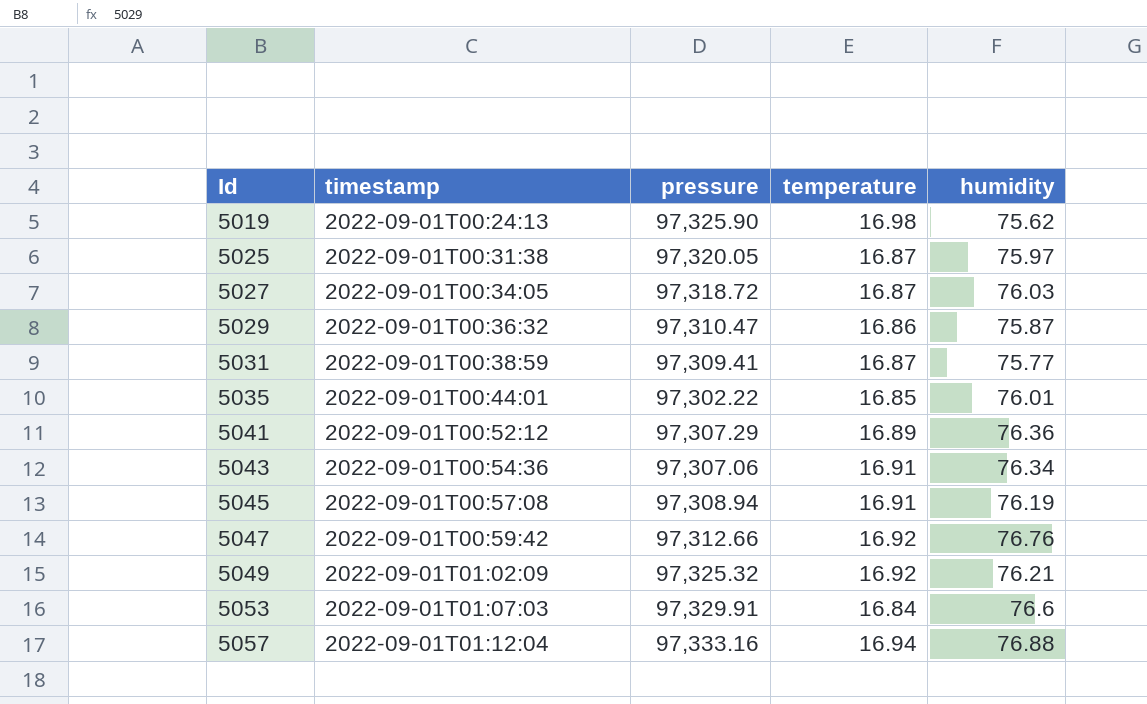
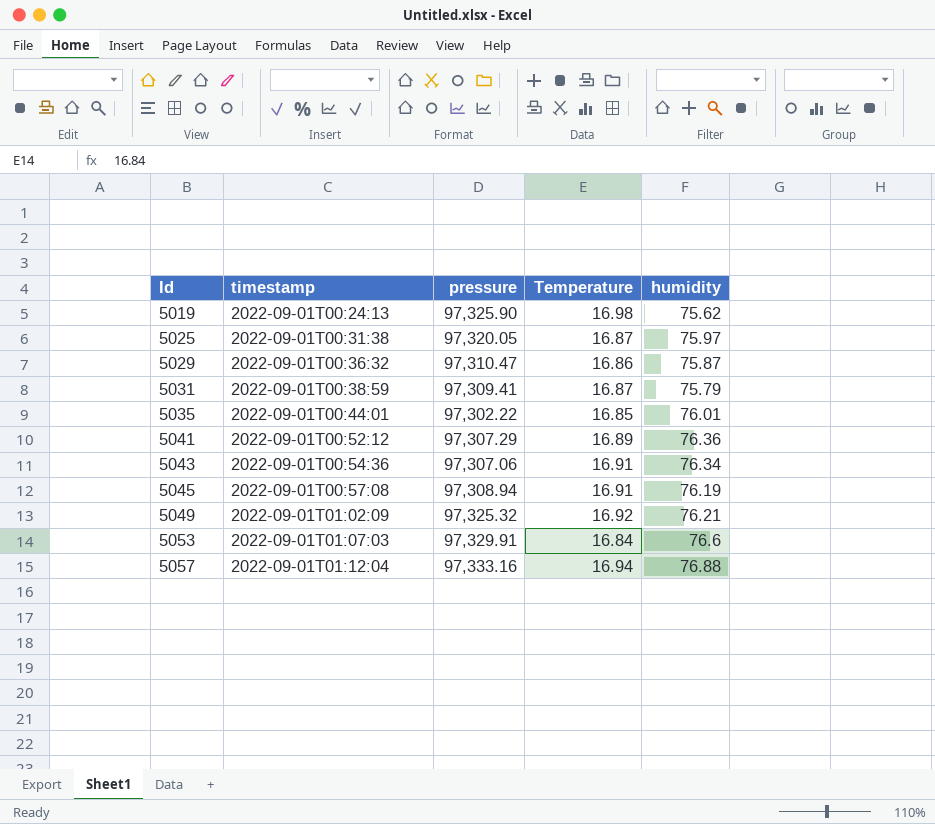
column name: temperature -> Temperature
row 5027: 2022-09-01T00:34:05 | 97,318.72 | 16.87 | 76.03 -> none
row 5047: 2022-09-01T00:59:42 | 97,312.66 | 16.92 | 76.76 -> none
5031 | humidity: 75.77 -> 75.79

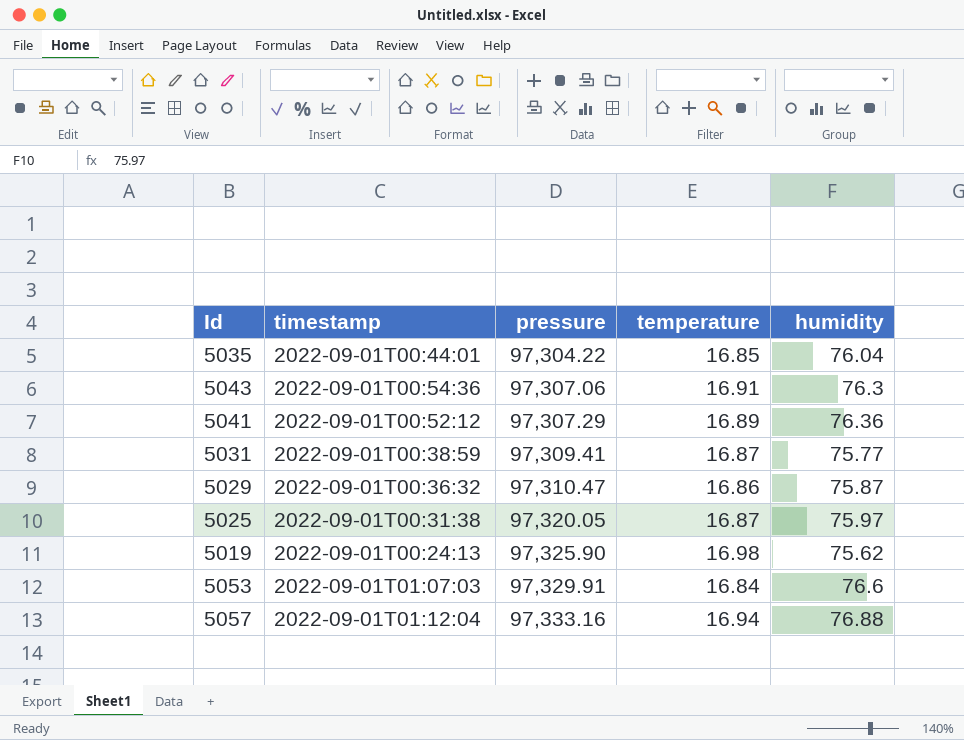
row order: Id ascending -> pressure ascending
column name: Temperature -> temperature
row 5045: 2022-09-01T00:57:08 | 97,308.94 | 16.91 | 76.19 -> none
row 5049: 2022-09-01T01:02:09 | 97,325.32 | 16.92 | 76.21 -> none
5035 | pressure: 97,302.22 -> 97,304.22
5035 | humidity: 76.01 -> 76.04
5043 | humidity: 76.34 -> 76.3
5031 | humidity: 75.79 -> 75.77

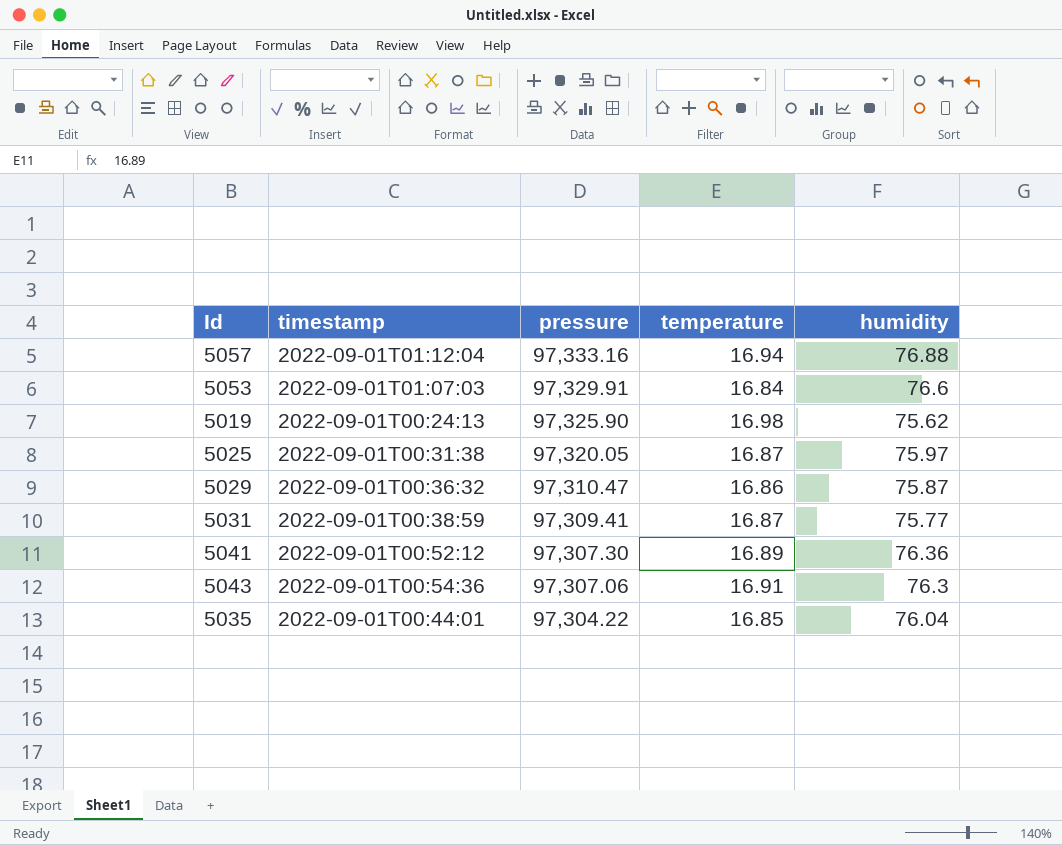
row order: pressure ascending -> pressure descending
5041 | pressure: 97,307.29 -> 97,307.30

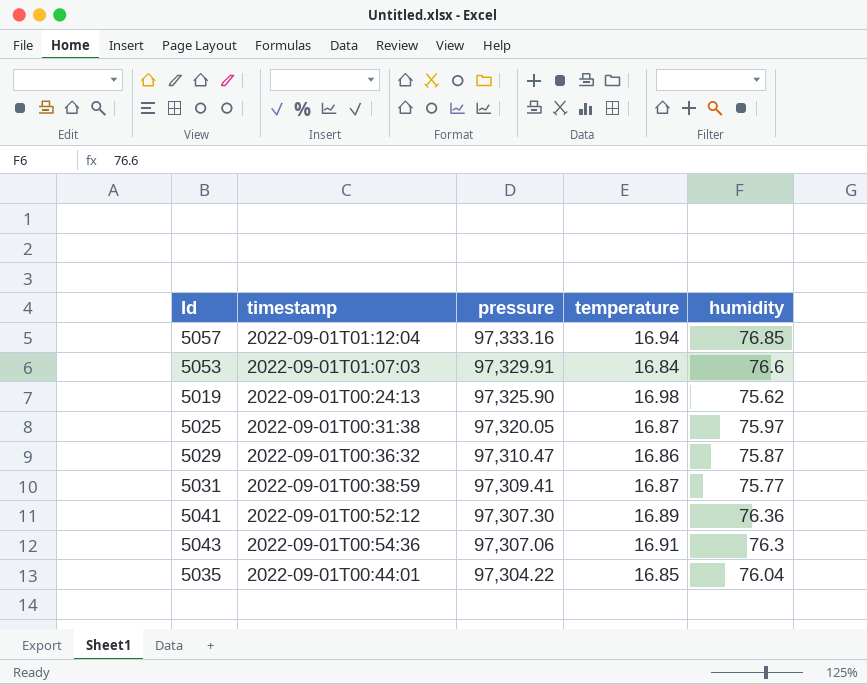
5057 | humidity: 76.88 -> 76.85

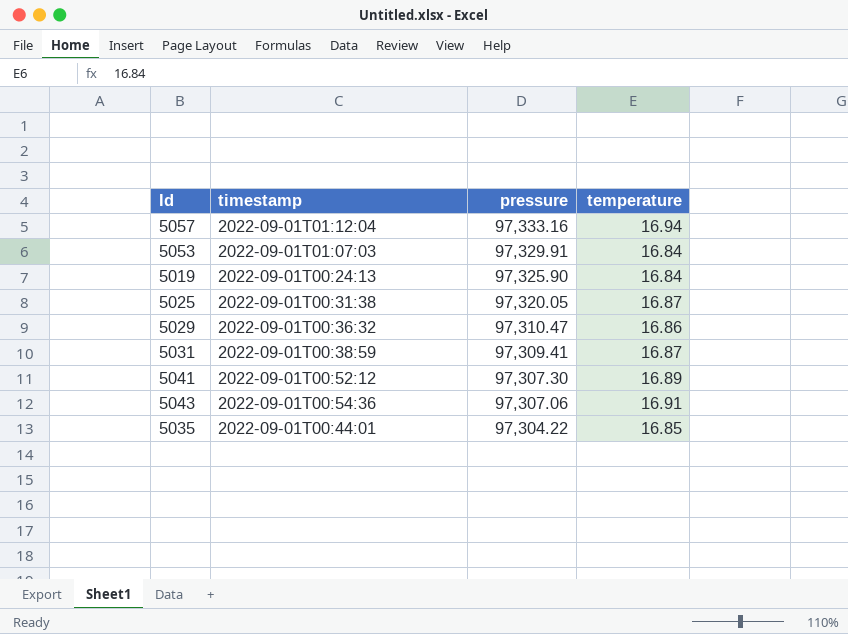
column humidity | position: 5 -> none
5019 | temperature: 16.98 -> 16.84

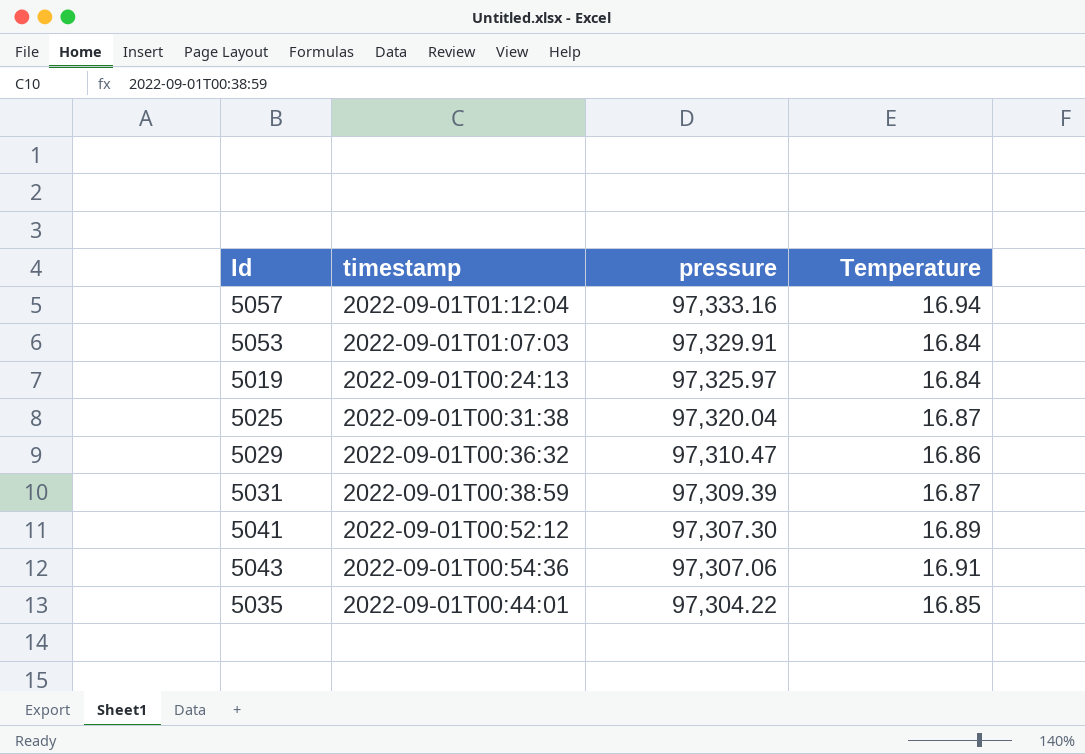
column name: temperature -> Temperature
5019 | pressure: 97,325.90 -> 97,325.97
5025 | pressure: 97,320.05 -> 97,320.04
5031 | pressure: 97,309.41 -> 97,309.39

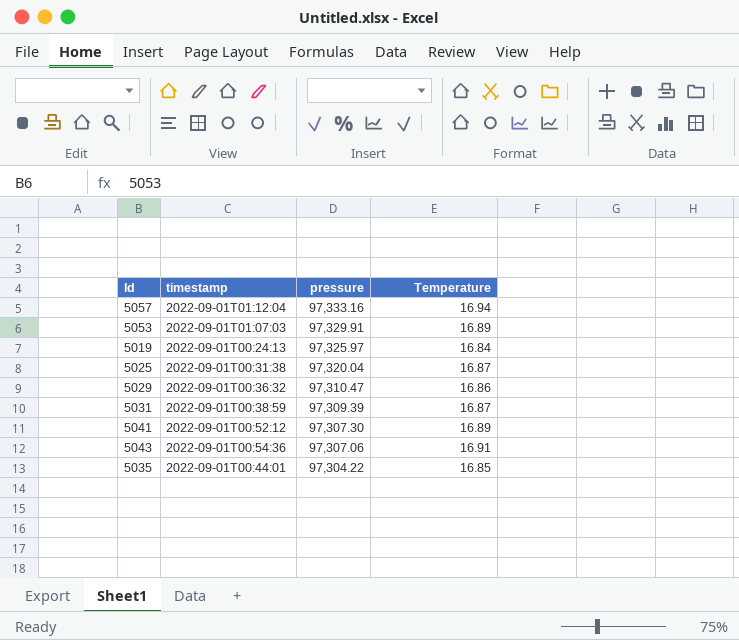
5053 | Temperature: 16.84 -> 16.89

